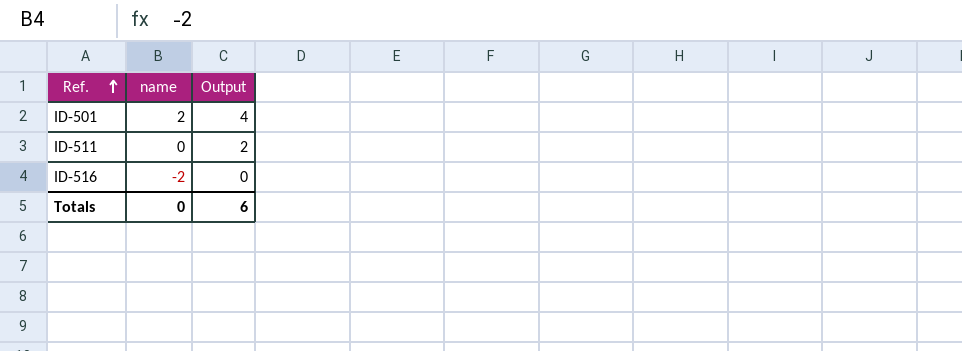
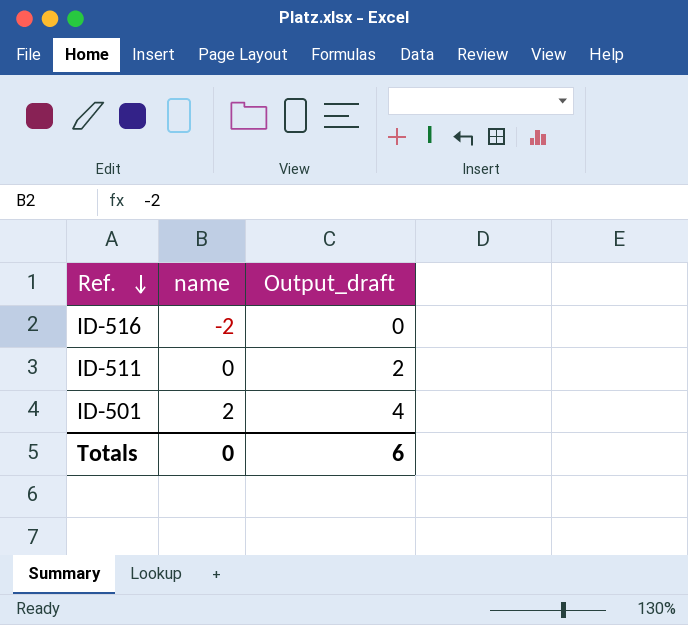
row order: Ref. ascending -> Ref. descending
column name: Output -> Output_draft

